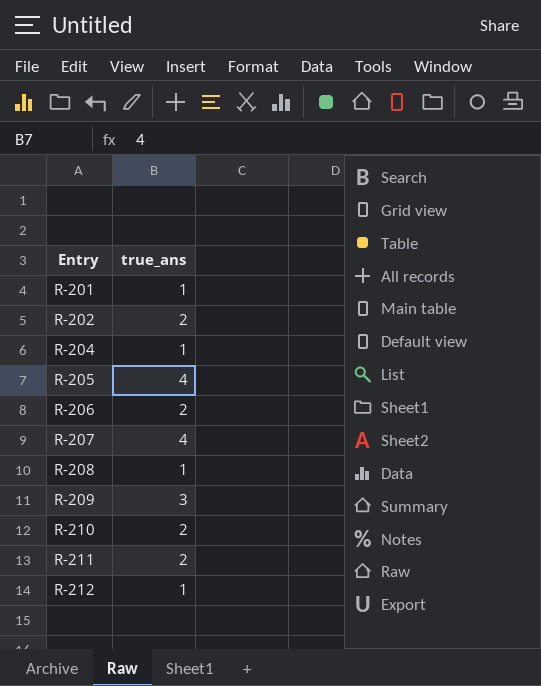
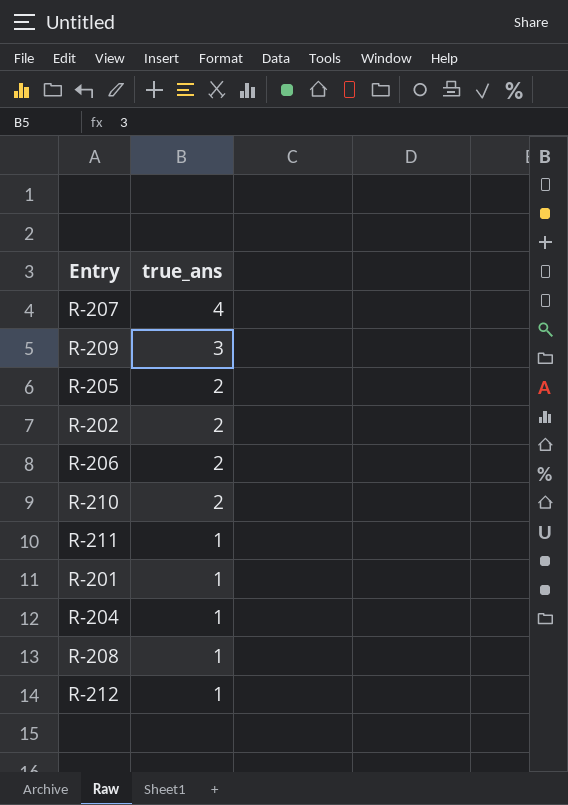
row order: Entry ascending -> true_ans descending
R-205 | true_ans: 4 -> 2
R-211 | true_ans: 2 -> 1

